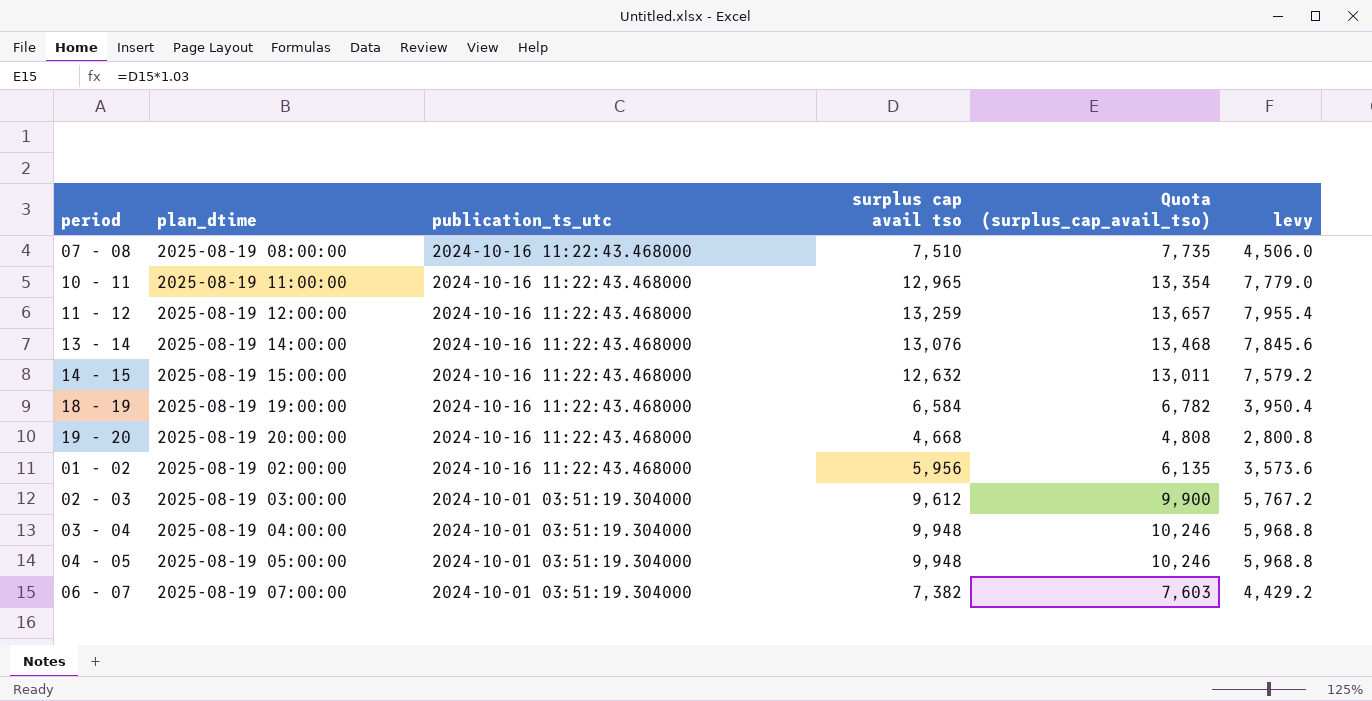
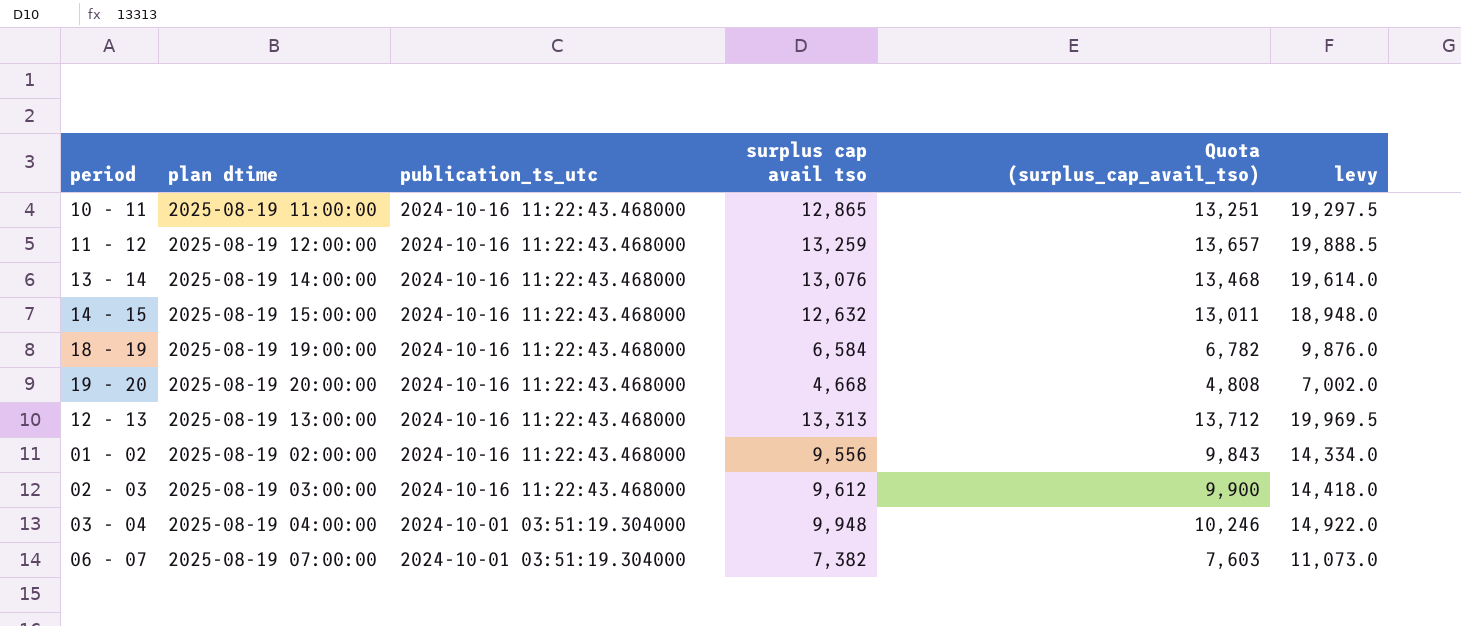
column name: plan_dtime -> plan dtime
column levy | formula: [surplus cap avail tso] * 0.6 -> [surplus cap avail tso] * 1.5
row 07 - 08: 2025-08-19 08:00:00 | 2024-10-16 11:22:43.468000 | 7,510 | 7,735 | 4,506.0 -> none
row 04 - 05: 2025-08-19 05:00:00 | 2024-10-01 03:51:19.304000 | 9,948 | 10,246 | 5,968.8 -> none
10 - 11 | surplus cap avail tso: 12,965 -> 12,865
10 - 11 | Quota (surplus_cap_avail_tso): 13,354 -> 13,251
row 12 - 13: none -> 2025-08-19 13:00:00 | 2024-10-16 11:22:43.468000 | 13,313 | 13,712 | 19,969.5
01 - 02 | surplus cap avail tso: 5,956 -> 9,556
01 - 02 | Quota (surplus_cap_avail_tso): 6,135 -> 9,843
02 - 03 | publication_ts_utc: 2024-10-01 03:51:19.304000 -> 2024-10-16 11:22:43.468000

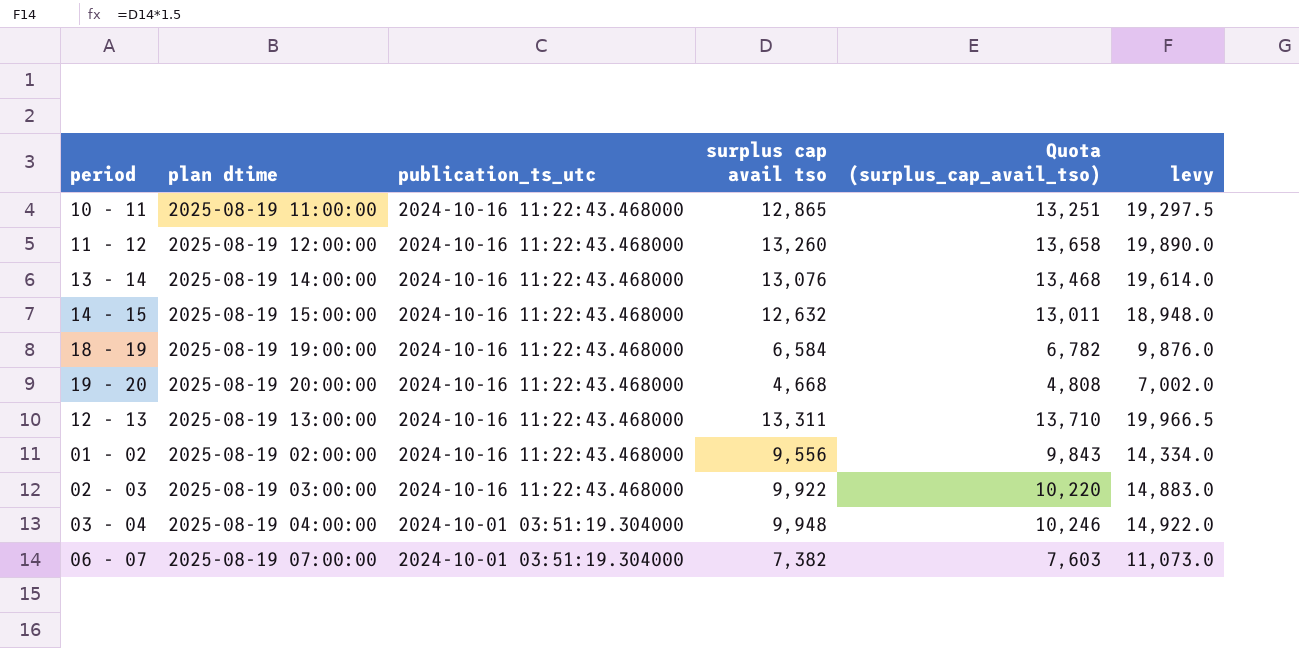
11 - 12 | surplus cap avail tso: 13,259 -> 13,260
11 - 12 | Quota (surplus_cap_avail_tso): 13,657 -> 13,658
11 - 12 | levy: 19,888.5 -> 19,890.0
12 - 13 | surplus cap avail tso: 13,313 -> 13,311
12 - 13 | Quota (surplus_cap_avail_tso): 13,712 -> 13,710
12 - 13 | levy: 19,969.5 -> 19,966.5
02 - 03 | surplus cap avail tso: 9,612 -> 9,922
02 - 03 | Quota (surplus_cap_avail_tso): 9,900 -> 10,220
02 - 03 | levy: 14,418.0 -> 14,883.0

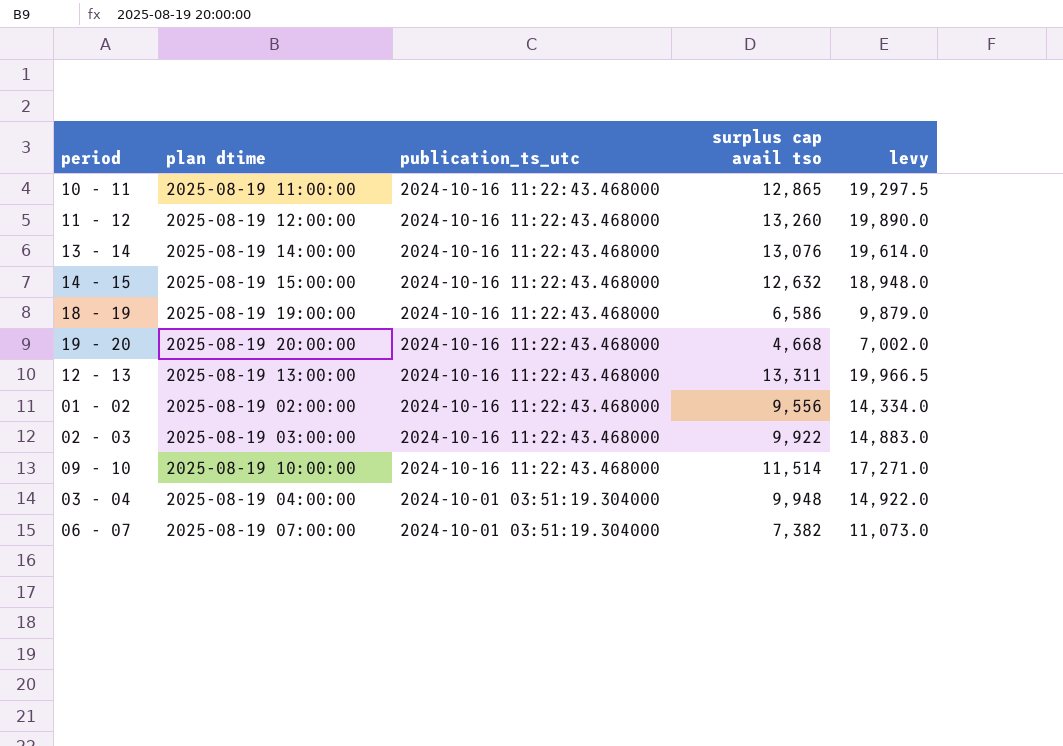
column Quota (surplus_cap_avail_tso) | formula: [surplus cap avail tso] * 1.03 -> none
18 - 19 | surplus cap avail tso: 6,584 -> 6,586
18 - 19 | levy: 9,876.0 -> 9,879.0
row 09 - 10: none -> 2025-08-19 10:00:00 | 2024-10-16 11:22:43.468000 | 11,514 | 17,271.0

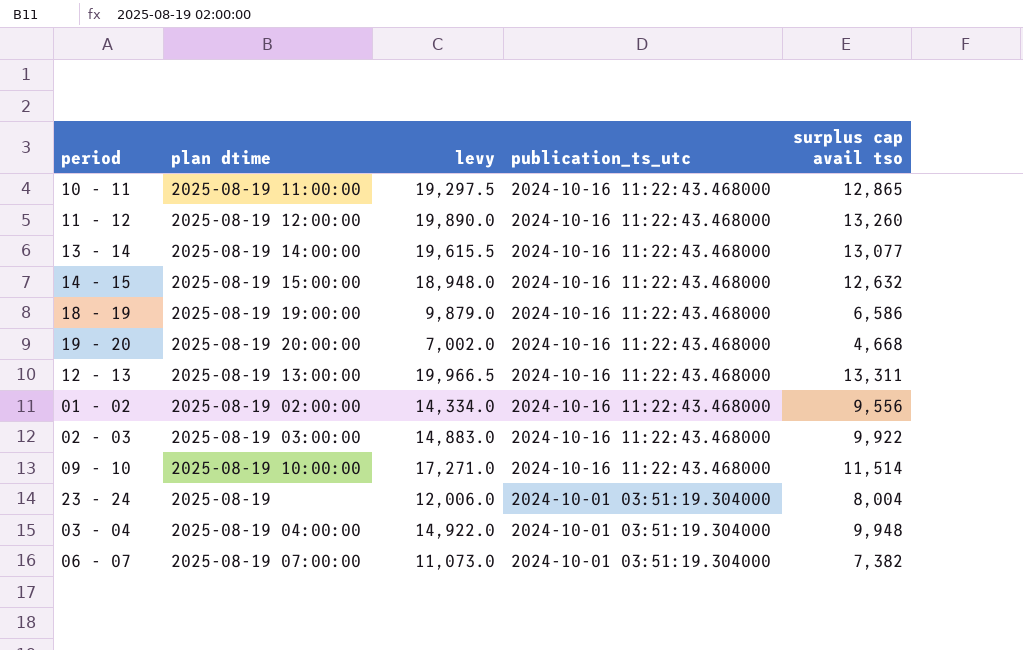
column levy | position: 5 -> 3
13 - 14 | levy: 19,614.0 -> 19,615.5
13 - 14 | surplus cap avail tso: 13,076 -> 13,077
row 23 - 24: none -> 2025-08-19 | 12,006.0 | 2024-10-01 03:51:19.304000 | 8,004

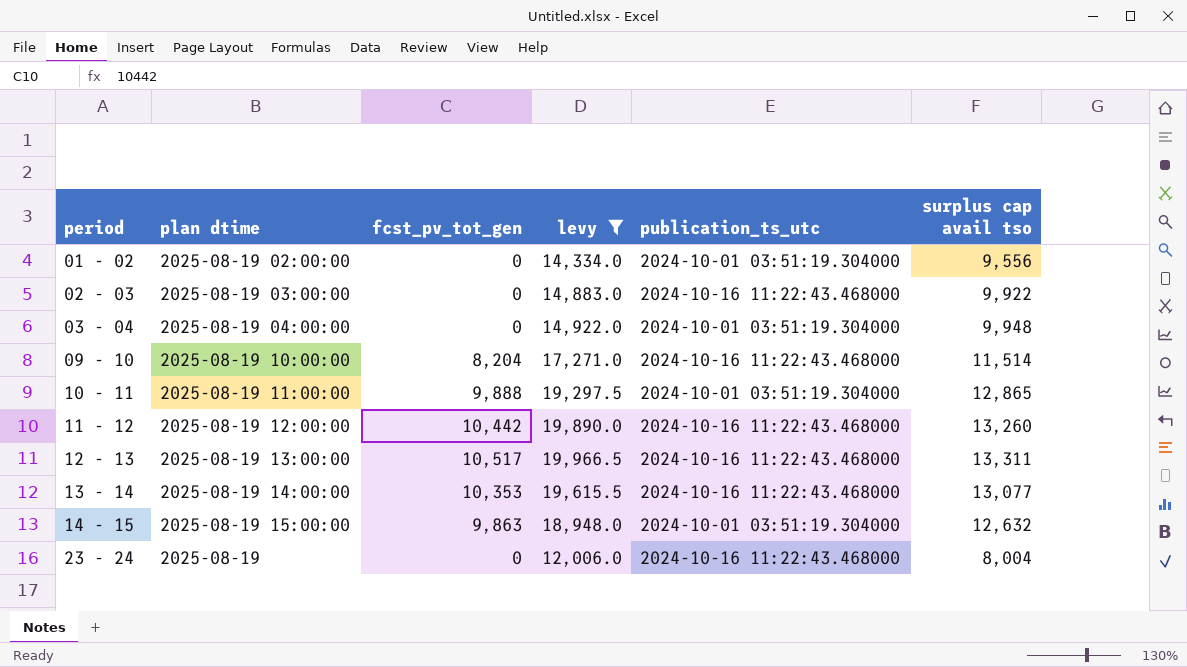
filter: none -> levy >= 12,006.0
row order: publication_ts_utc descending -> period ascending
column fcst_pv_tot_gen | position: none -> 3
01 - 02 | publication_ts_utc: 2024-10-16 11:22:43.468000 -> 2024-10-01 03:51:19.304000
10 - 11 | publication_ts_utc: 2024-10-16 11:22:43.468000 -> 2024-10-01 03:51:19.304000
14 - 15 | publication_ts_utc: 2024-10-16 11:22:43.468000 -> 2024-10-01 03:51:19.304000
23 - 24 | publication_ts_utc: 2024-10-01 03:51:19.304000 -> 2024-10-16 11:22:43.468000

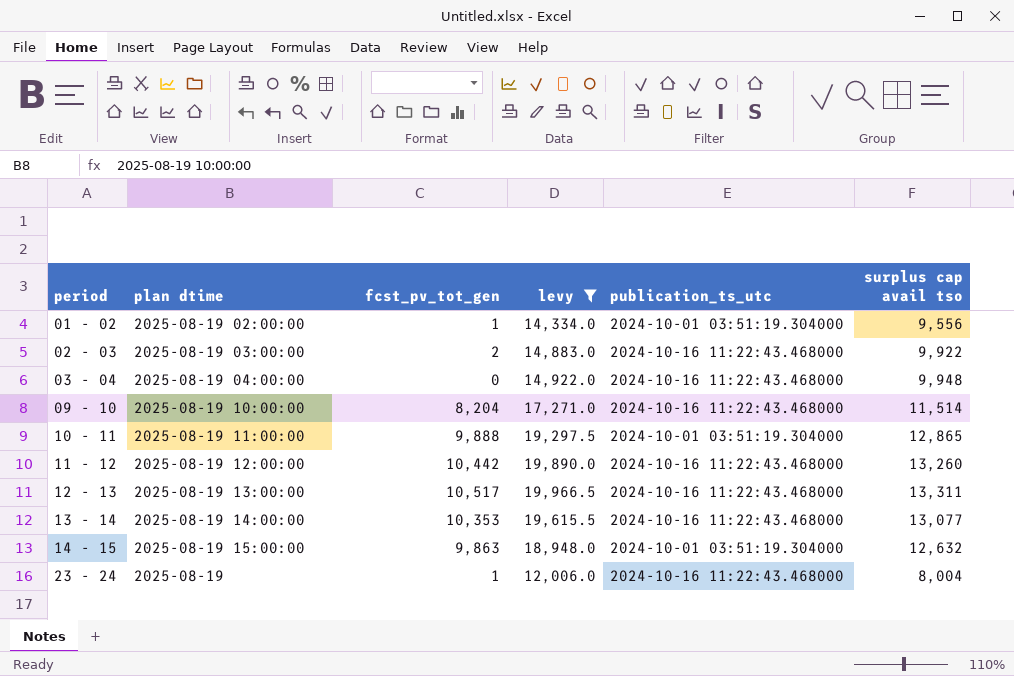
01 - 02 | fcst_pv_tot_gen: 0 -> 1
02 - 03 | fcst_pv_tot_gen: 0 -> 2
03 - 04 | publication_ts_utc: 2024-10-01 03:51:19.304000 -> 2024-10-16 11:22:43.468000
23 - 24 | fcst_pv_tot_gen: 0 -> 1

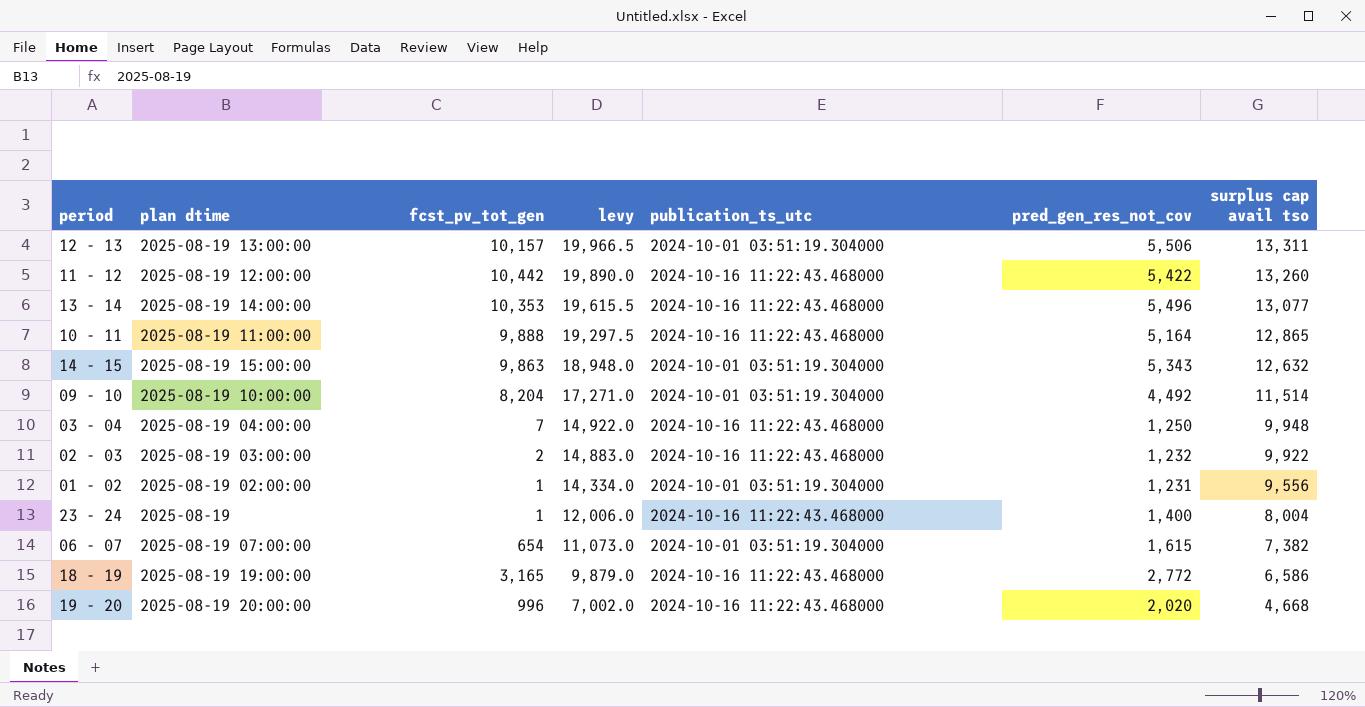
filter: levy >= 12,006.0 -> none
row order: period ascending -> levy descending
column pred_gen_res_not_cov | position: none -> 6
12 - 13 | fcst_pv_tot_gen: 10,517 -> 10,157
12 - 13 | publication_ts_utc: 2024-10-16 11:22:43.468000 -> 2024-10-01 03:51:19.304000
10 - 11 | publication_ts_utc: 2024-10-01 03:51:19.304000 -> 2024-10-16 11:22:43.468000
09 - 10 | publication_ts_utc: 2024-10-16 11:22:43.468000 -> 2024-10-01 03:51:19.304000
03 - 04 | fcst_pv_tot_gen: 0 -> 7

